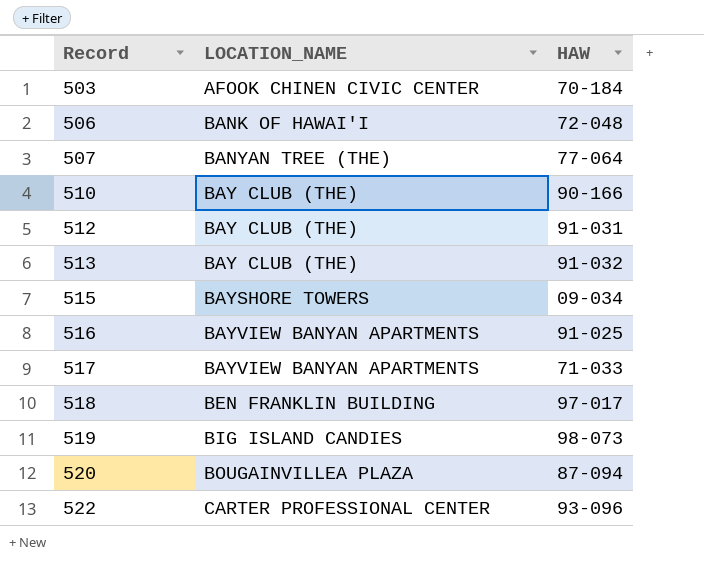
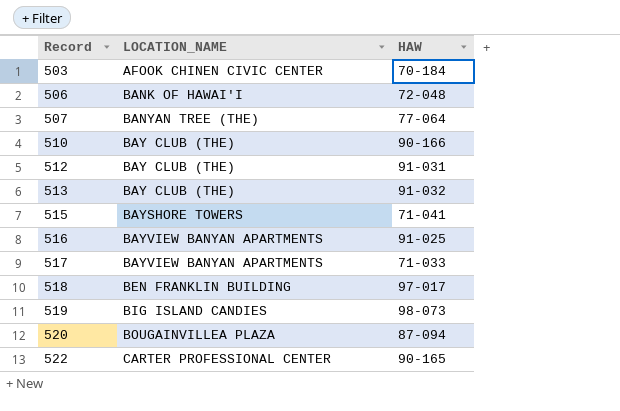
515 | HAW: 09-034 -> 71-041
522 | HAW: 93-096 -> 90-165

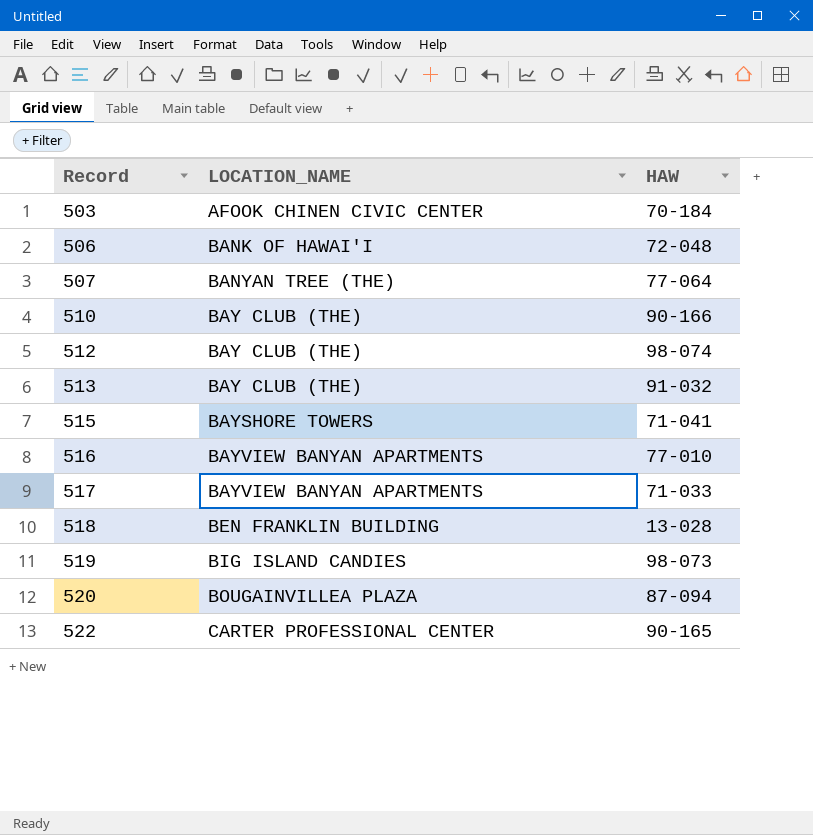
512 | HAW: 91-031 -> 98-074
516 | HAW: 91-025 -> 77-010
518 | HAW: 97-017 -> 13-028

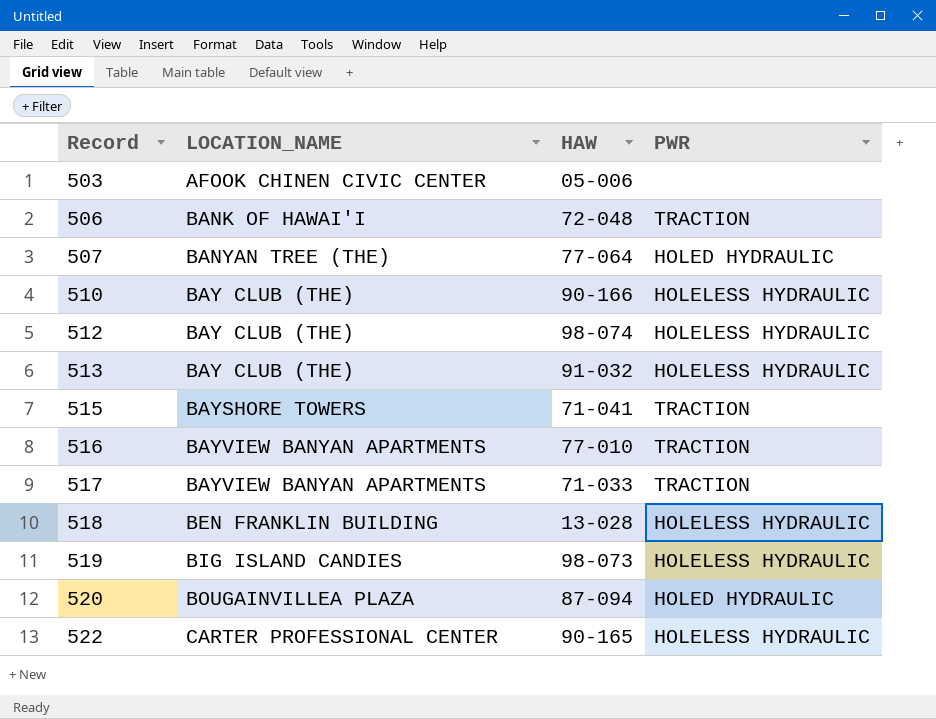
column PWR | position: none -> 4
503 | HAW: 70-184 -> 05-006

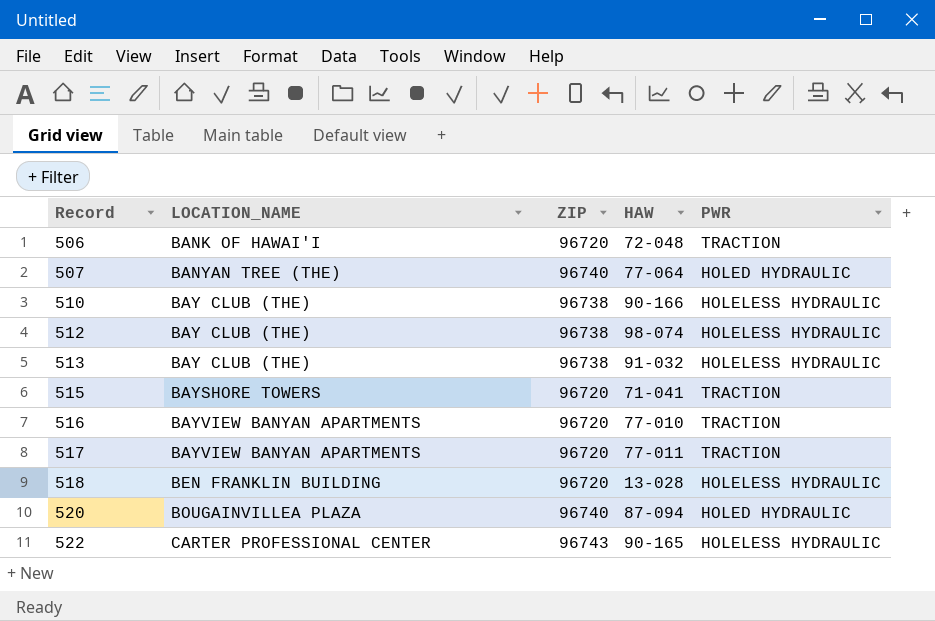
column ZIP | position: none -> 3
row 503: AFOOK CHINEN CIVIC CENTER | 05-006 | none -> none
row 519: BIG ISLAND CANDIES | 98-073 | HOLELESS HYDRAULIC -> none
517 | HAW: 71-033 -> 77-011

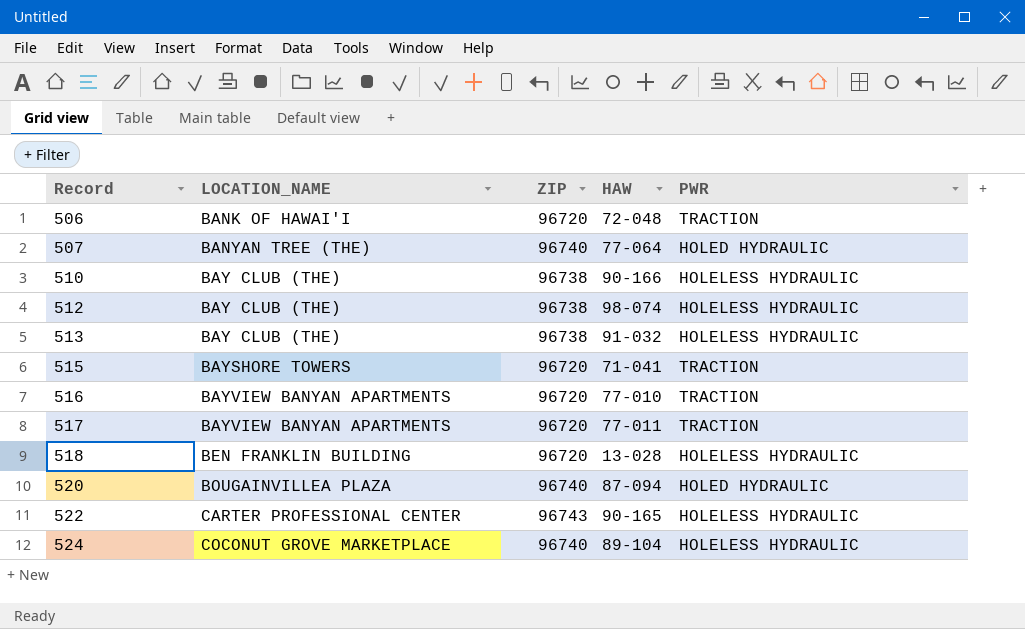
row 524: none -> COCONUT GROVE MARKETPLACE | 96740 | 89-104 | HOLELESS HYDRAULIC

